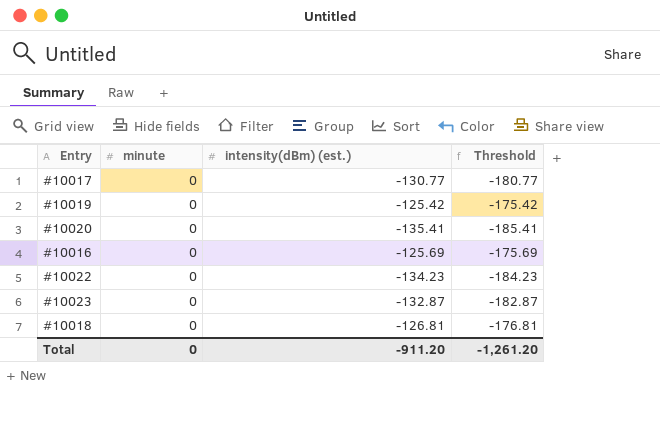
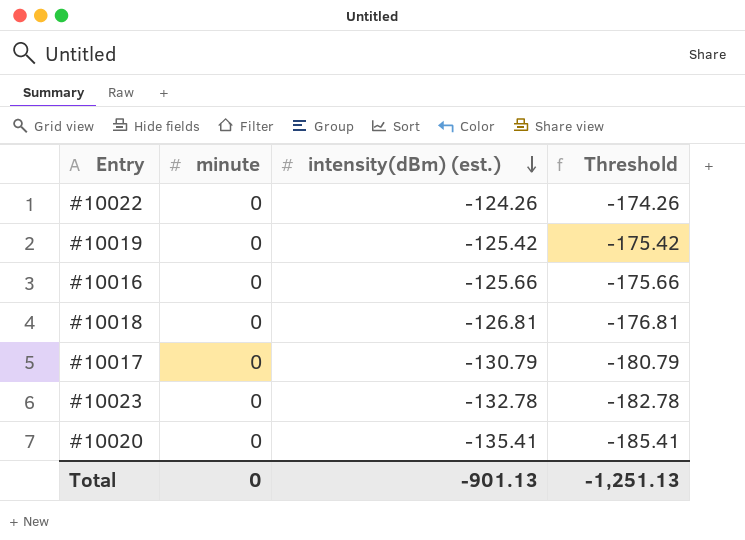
row order: none -> intensity(dBm) (est.) descending
#10022 | intensity(dBm) (est.): -134.23 -> -124.26
#10022 | Threshold: -184.23 -> -174.26
#10016 | intensity(dBm) (est.): -125.69 -> -125.66
#10016 | Threshold: -175.69 -> -175.66
#10017 | intensity(dBm) (est.): -130.77 -> -130.79
#10017 | Threshold: -180.77 -> -180.79
#10023 | intensity(dBm) (est.): -132.87 -> -132.78
#10023 | Threshold: -182.87 -> -182.78
Total | intensity(dBm) (est.): -911.20 -> -901.13
Total | Threshold: -1,261.20 -> -1,251.13

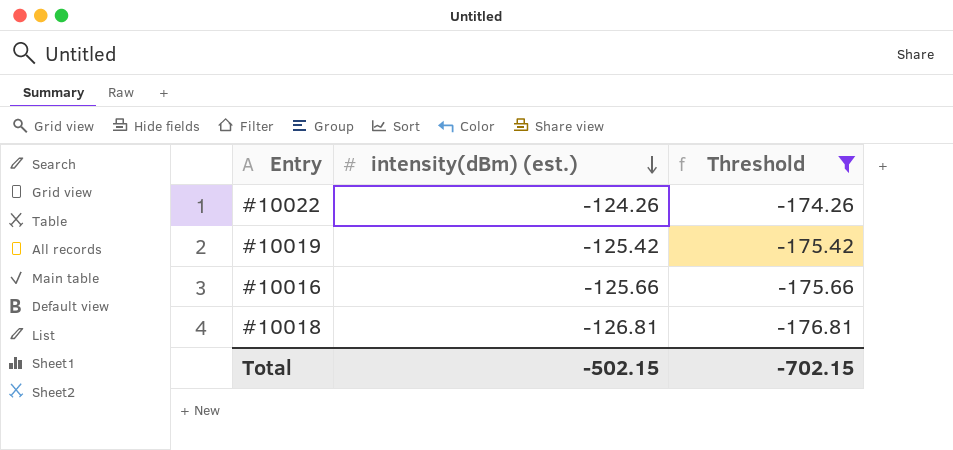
filter: none -> Threshold >= -176.81
column minute | position: 2 -> none
Total | intensity(dBm) (est.): -901.13 -> -502.15
Total | Threshold: -1,251.13 -> -702.15

